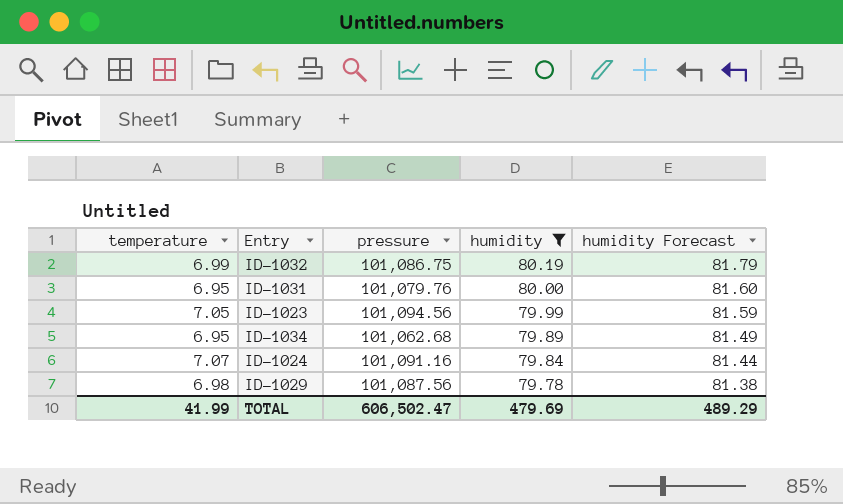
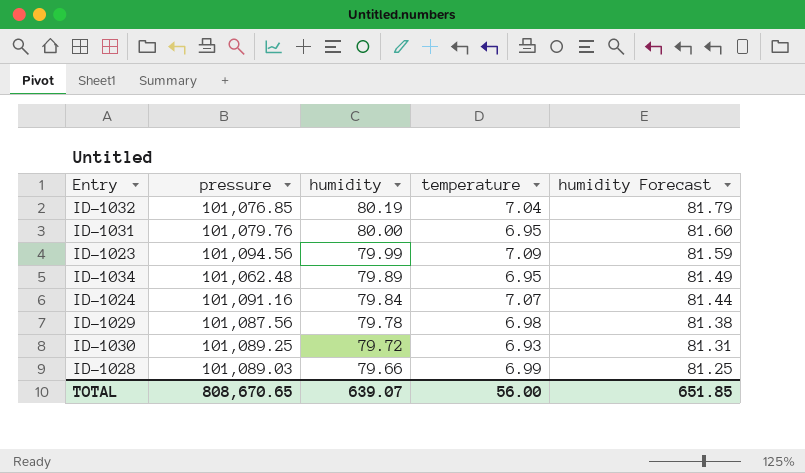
filter: humidity >= 79.78 -> none
column temperature | position: 1 -> 4
ID-1032 | pressure: 101,086.75 -> 101,076.85
ID-1032 | temperature: 6.99 -> 7.04
ID-1023 | temperature: 7.05 -> 7.09
ID-1034 | pressure: 101,062.68 -> 101,062.48
TOTAL | pressure: 606,502.47 -> 808,670.65
TOTAL | humidity: 479.69 -> 639.07
TOTAL | temperature: 41.99 -> 56.00
TOTAL | humidity Forecast: 489.29 -> 651.85

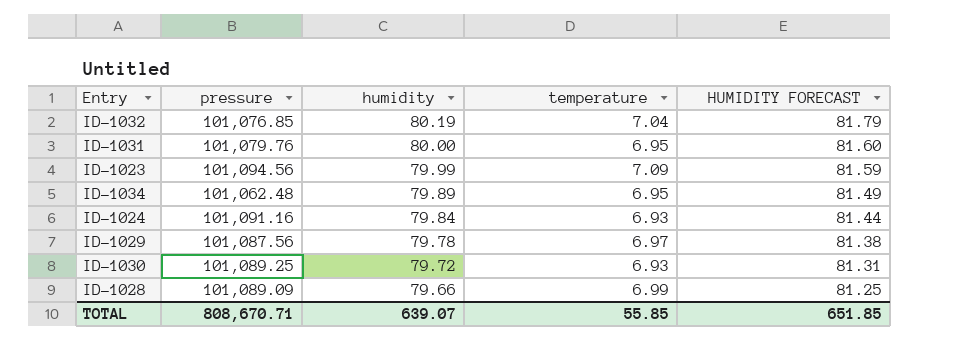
column name: humidity Forecast -> HUMIDITY FORECAST
ID-1024 | temperature: 7.07 -> 6.93
ID-1029 | temperature: 6.98 -> 6.97
ID-1028 | pressure: 101,089.03 -> 101,089.09
TOTAL | pressure: 808,670.65 -> 808,670.71
TOTAL | temperature: 56.00 -> 55.85

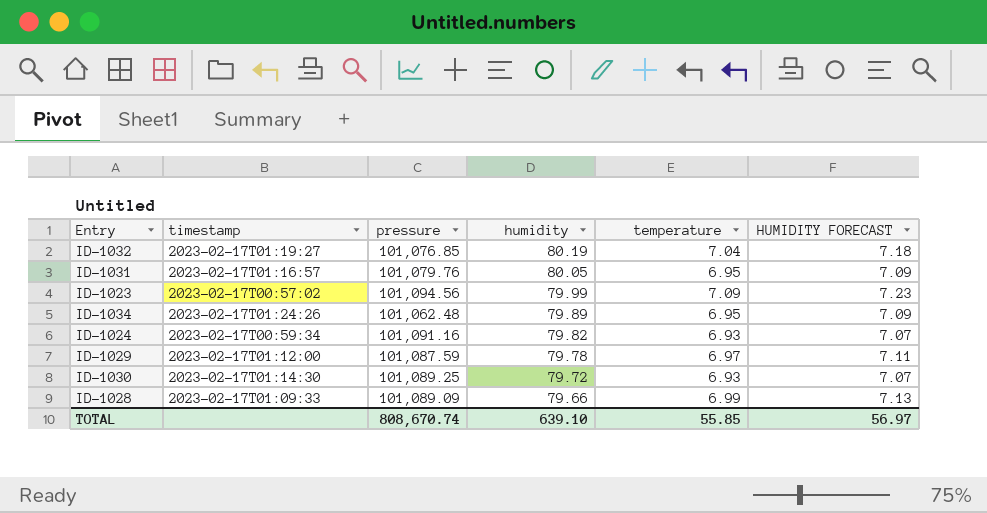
column timestamp | position: none -> 2
column HUMIDITY FORECAST | formula: [humidity] * 1.02 -> [temperature] * 1.02
ID-1031 | humidity: 80.00 -> 80.05
ID-1024 | humidity: 79.84 -> 79.82
ID-1029 | pressure: 101,087.56 -> 101,087.59
TOTAL | pressure: 808,670.71 -> 808,670.74
TOTAL | humidity: 639.07 -> 639.10
TOTAL | HUMIDITY FORECAST: 651.85 -> 56.97

